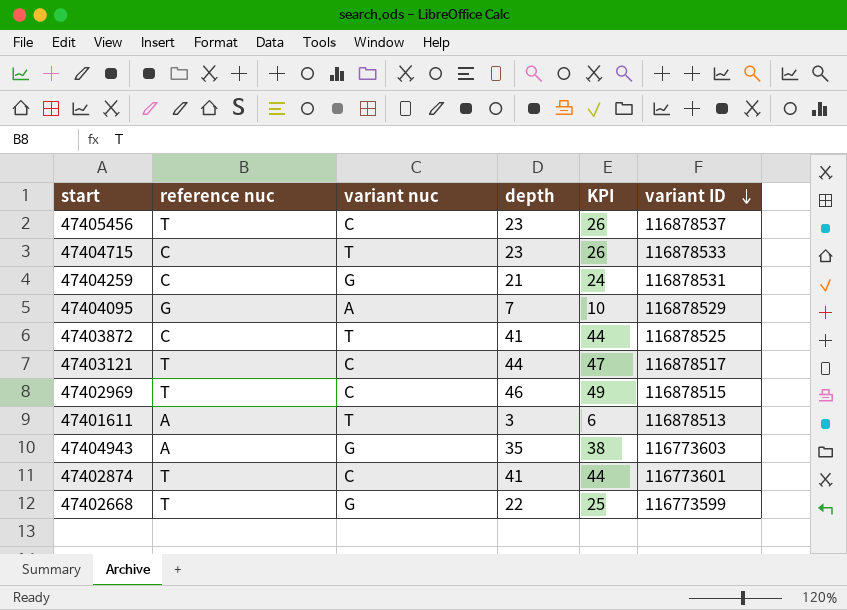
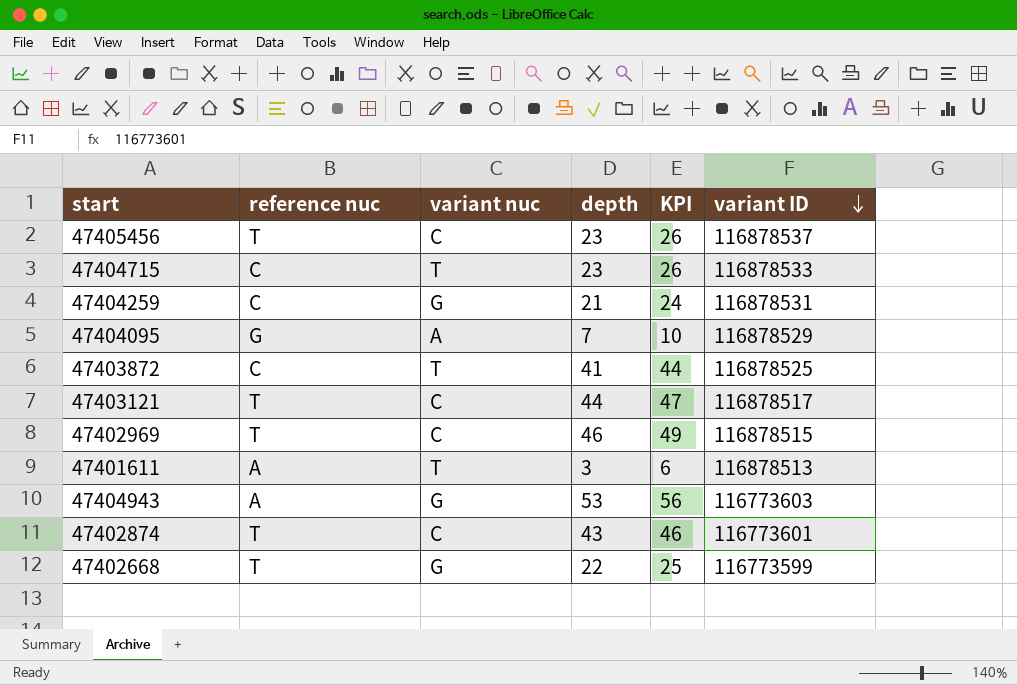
47404943 | depth: 35 -> 53
47404943 | KPI: 38 -> 56
47402874 | depth: 41 -> 43
47402874 | KPI: 44 -> 46

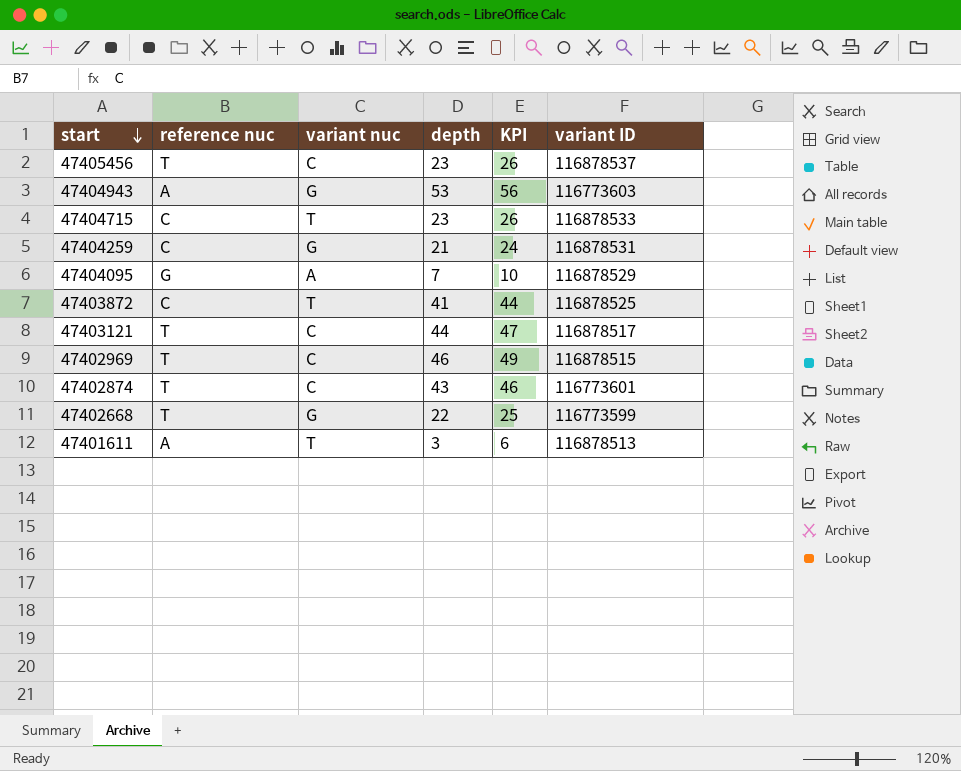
row order: variant ID descending -> start descending

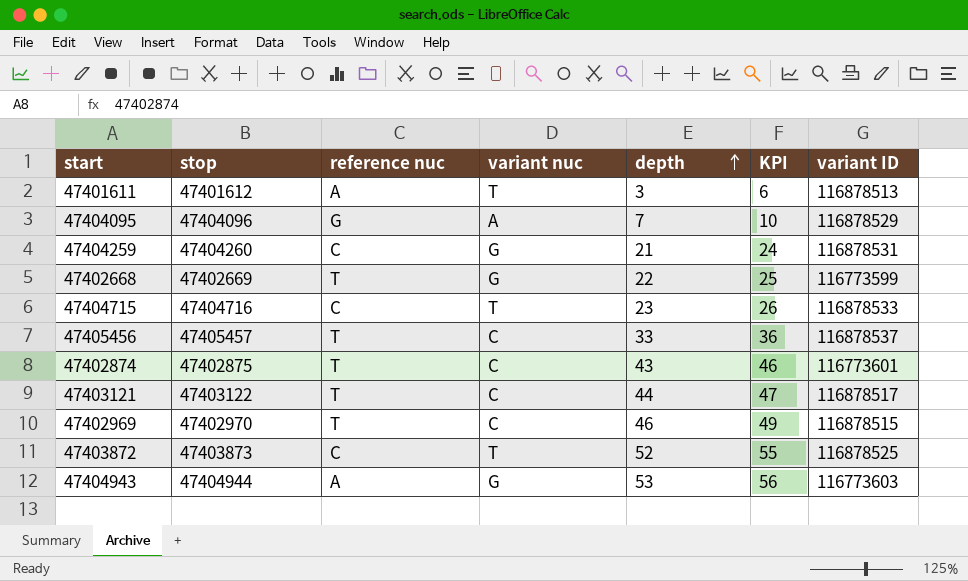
row order: start descending -> depth ascending
column stop | position: none -> 2
47405456 | depth: 23 -> 33
47405456 | KPI: 26 -> 36
47403872 | depth: 41 -> 52
47403872 | KPI: 44 -> 55

